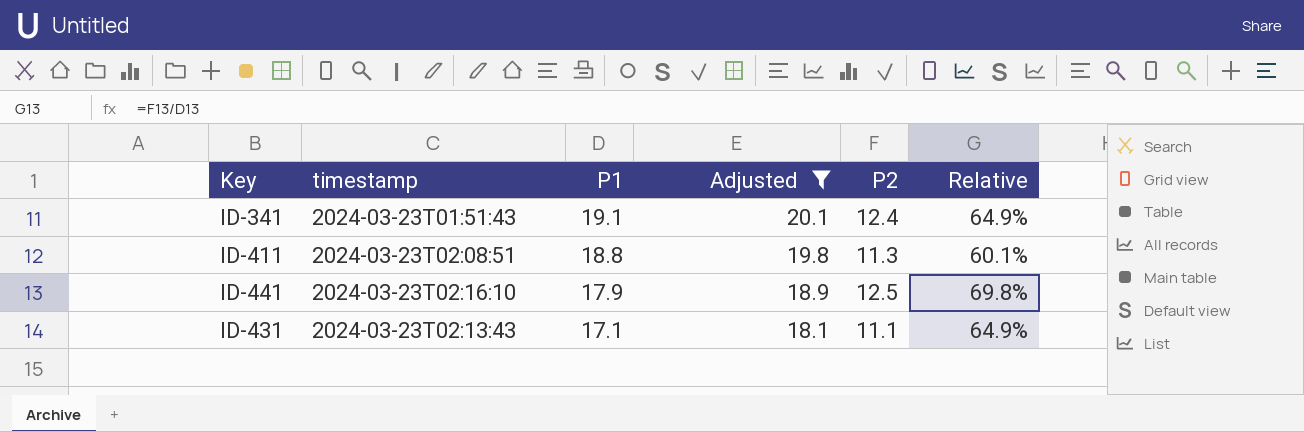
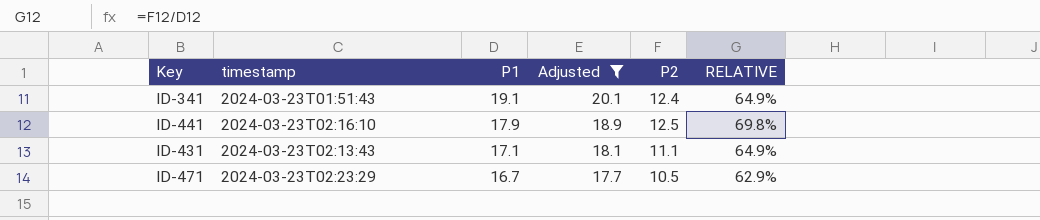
column name: Relative -> RELATIVE
row ID-411: 2024-03-23T02:08:51 | 18.8 | 19.8 | 11.3 | 60.1% -> none
row ID-471: none -> 2024-03-23T02:23:29 | 16.7 | 17.7 | 10.5 | 62.9%

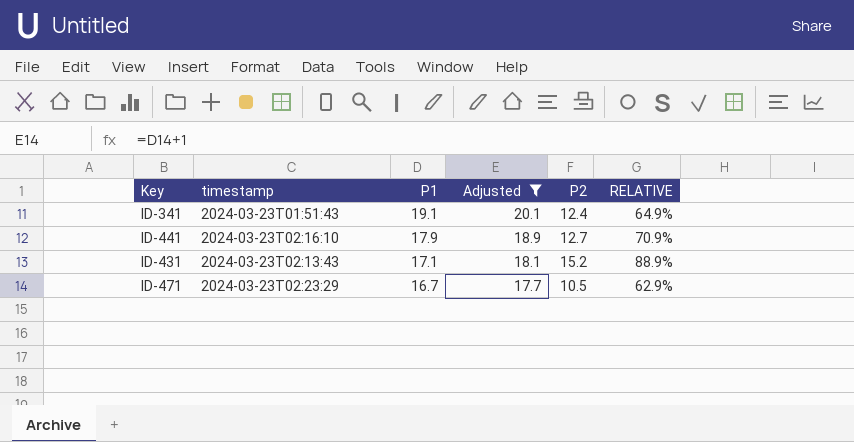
ID-441 | P2: 12.5 -> 12.7
ID-441 | RELATIVE: 69.8% -> 70.9%
ID-431 | P2: 11.1 -> 15.2
ID-431 | RELATIVE: 64.9% -> 88.9%

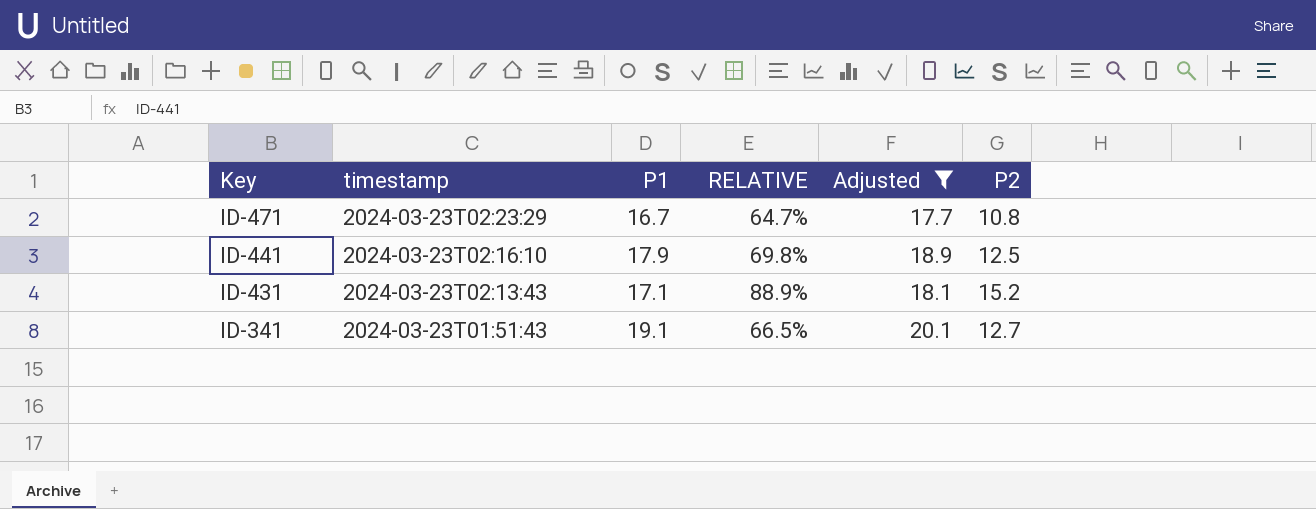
row order: P1 descending -> Key descending
column RELATIVE | position: 6 -> 4
ID-471 | RELATIVE: 62.9% -> 64.7%
ID-471 | P2: 10.5 -> 10.8
ID-441 | RELATIVE: 70.9% -> 69.8%
ID-441 | P2: 12.7 -> 12.5
ID-341 | RELATIVE: 64.9% -> 66.5%
ID-341 | P2: 12.4 -> 12.7

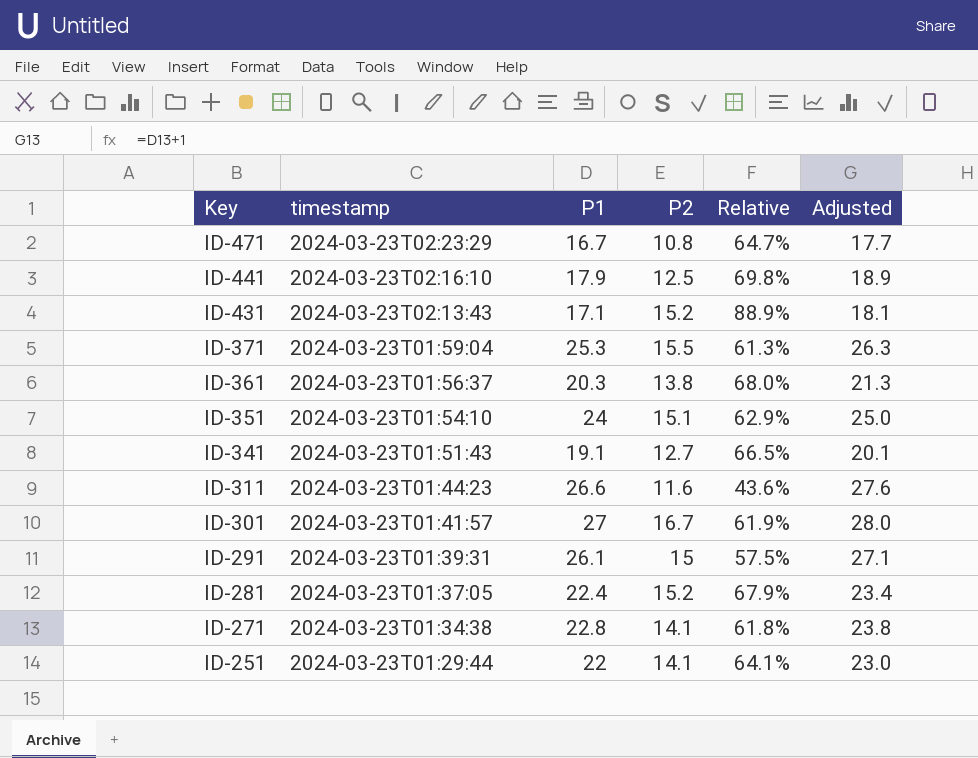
filter: Adjusted <= 20.1 -> none
column P2 | position: 6 -> 4
column name: RELATIVE -> Relative

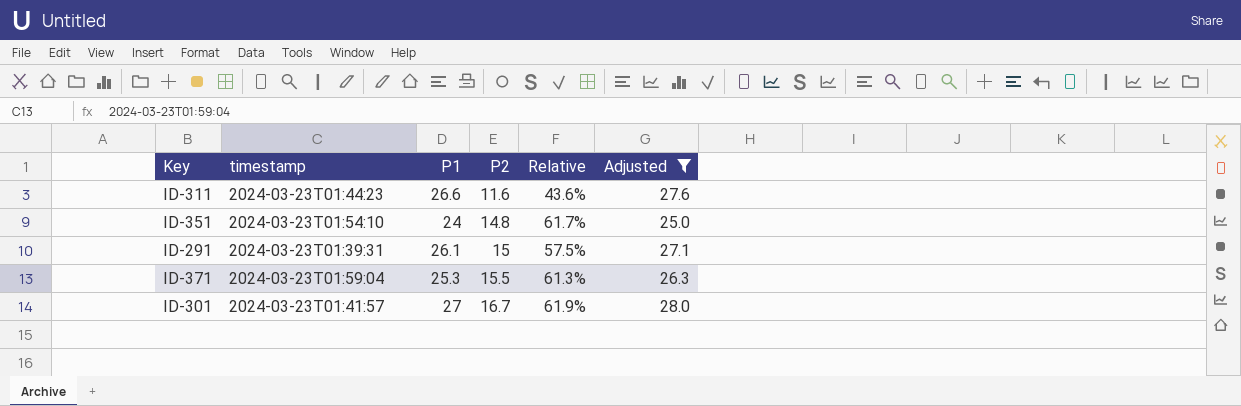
filter: none -> Adjusted >= 25.0
row order: Key descending -> P2 ascending
ID-351 | P2: 15.1 -> 14.8
ID-351 | Relative: 62.9% -> 61.7%

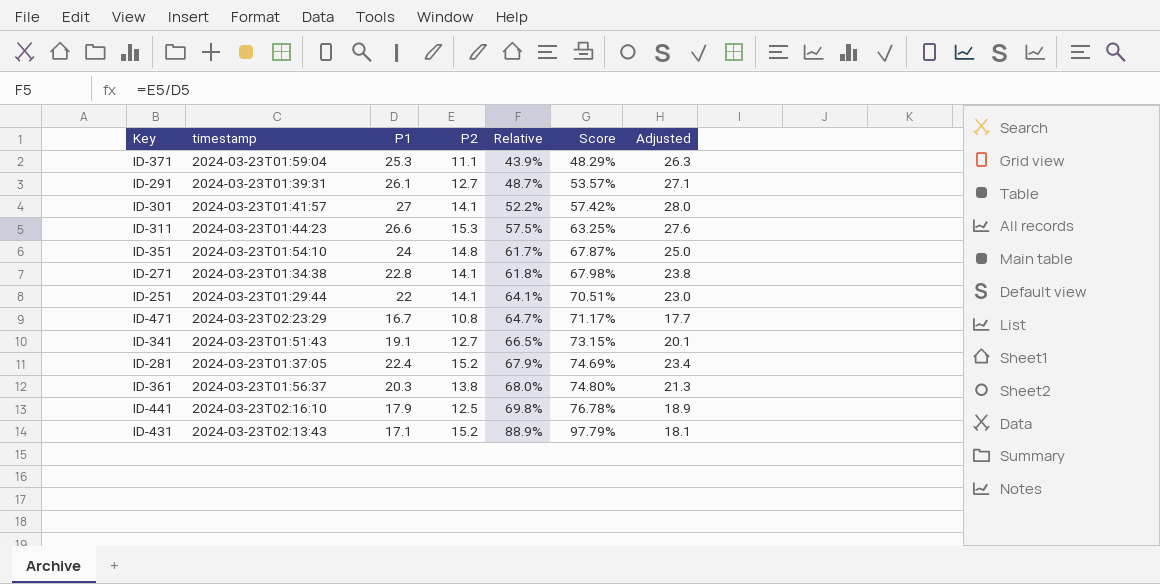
filter: Adjusted >= 25.0 -> none
row order: P2 ascending -> Relative ascending
column Score | formula: none -> [Relative] * 1.1
ID-371 | P2: 15.5 -> 11.1
ID-371 | Relative: 61.3% -> 43.9%
ID-291 | P2: 15 -> 12.7
ID-291 | Relative: 57.5% -> 48.7%
ID-301 | P2: 16.7 -> 14.1
ID-301 | Relative: 61.9% -> 52.2%
ID-311 | P2: 11.6 -> 15.3
ID-311 | Relative: 43.6% -> 57.5%

